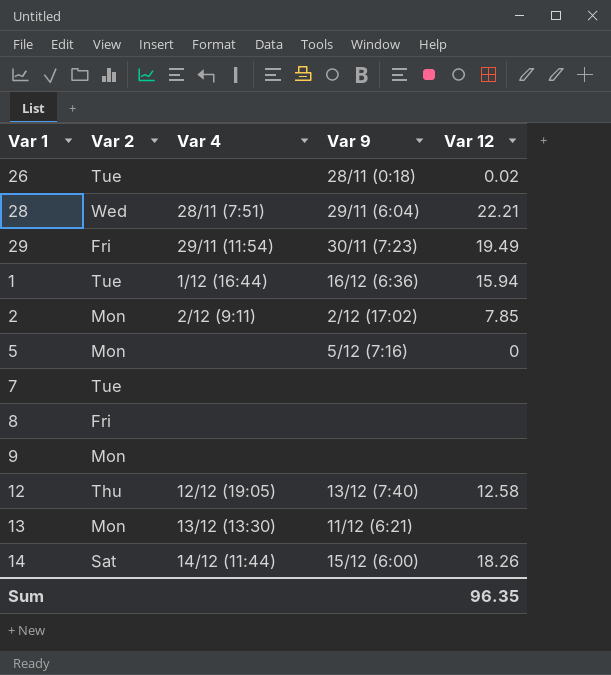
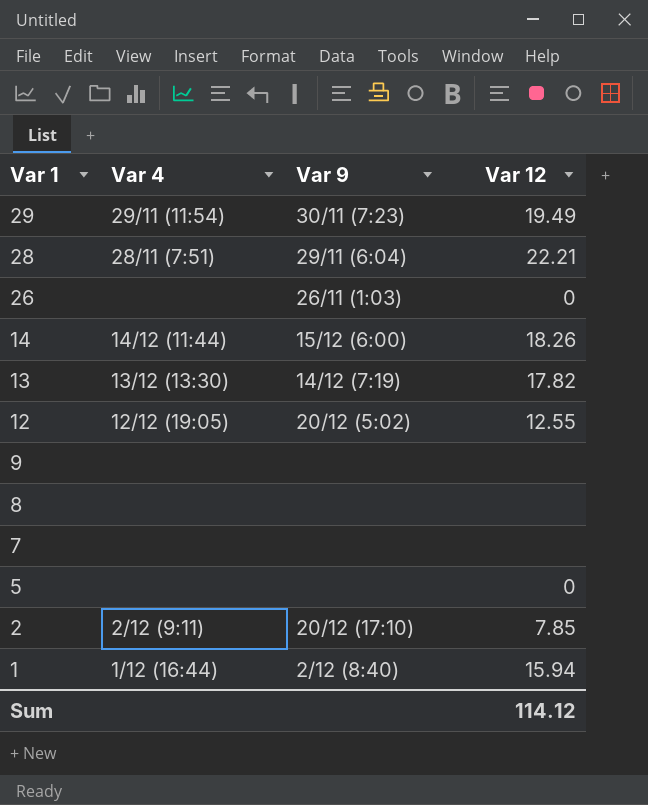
row order: none -> Var 1 descending
column Var 2 | position: 2 -> none
26 | Var 9: 28/11 (0:18) -> 26/11 (1:03)
26 | Var 12: 0.02 -> 0
13 | Var 9: 11/12 (6:21) -> 14/12 (7:19)
13 | Var 12: none -> 17.82
12 | Var 9: 13/12 (7:40) -> 20/12 (5:02)
12 | Var 12: 12.58 -> 12.55
5 | Var 9: 5/12 (7:16) -> none
2 | Var 9: 2/12 (17:02) -> 20/12 (17:10)
1 | Var 9: 16/12 (6:36) -> 2/12 (8:40)
Sum | Var 12: 96.35 -> 114.12

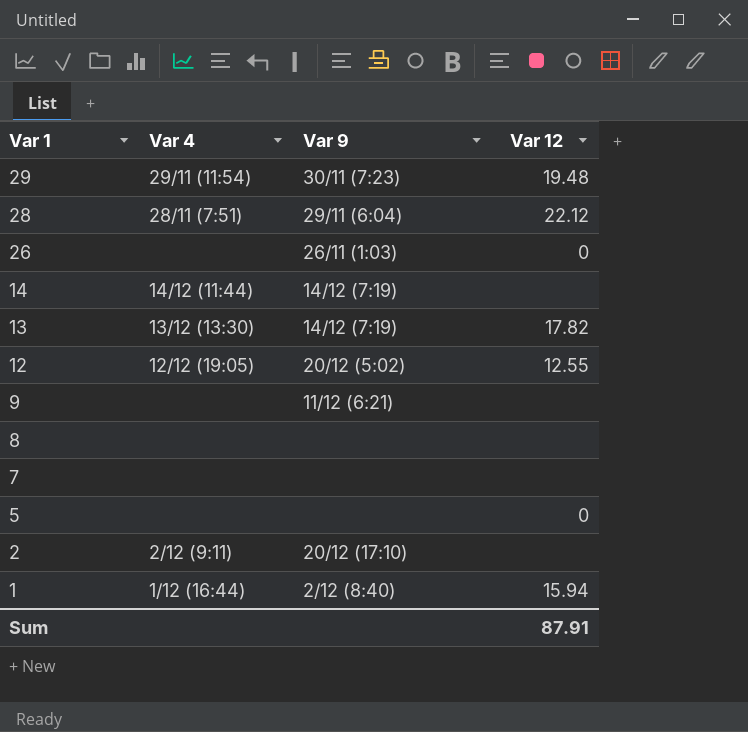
29 | Var 12: 19.49 -> 19.48
28 | Var 12: 22.21 -> 22.12
14 | Var 9: 15/12 (6:00) -> 14/12 (7:19)
14 | Var 12: 18.26 -> none
9 | Var 9: none -> 11/12 (6:21)
2 | Var 12: 7.85 -> none
Sum | Var 12: 114.12 -> 87.91

